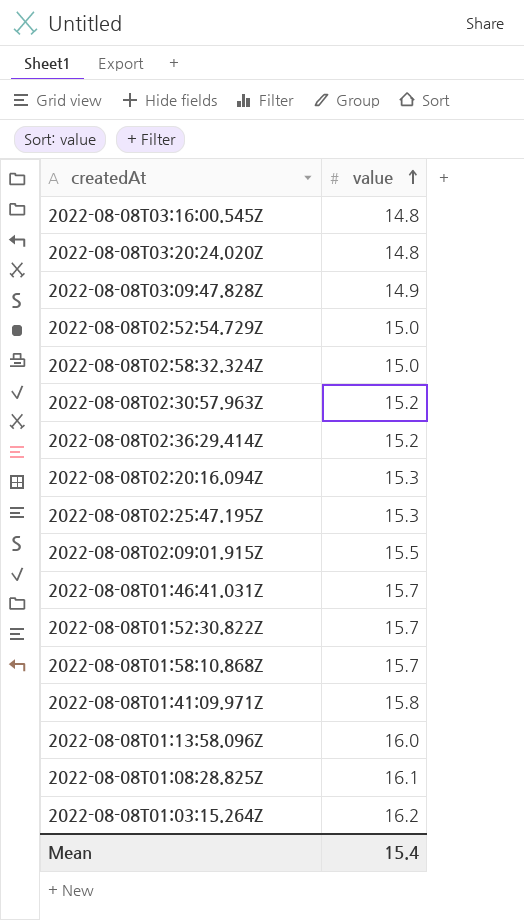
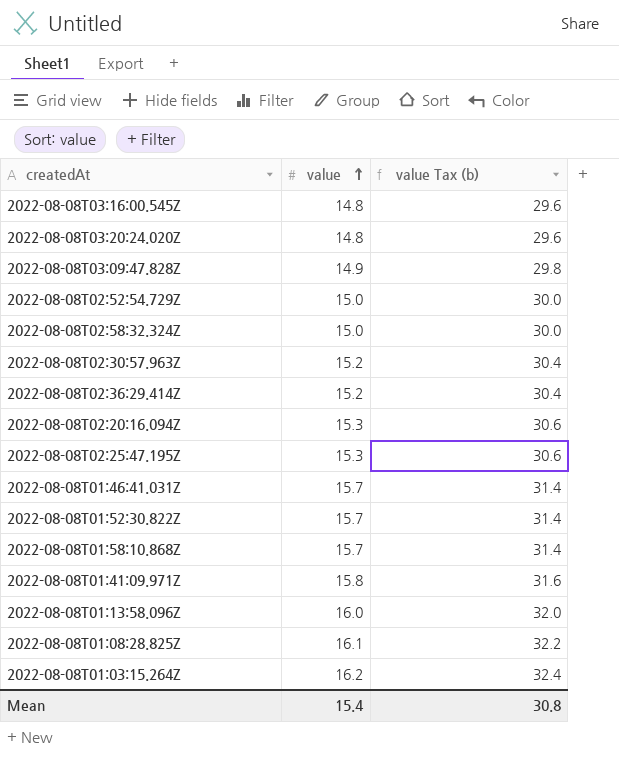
column value Tax (b) | formula: none -> [value] * 2
row 2022-08-08T02:09:01.915Z: 15.5 -> none

